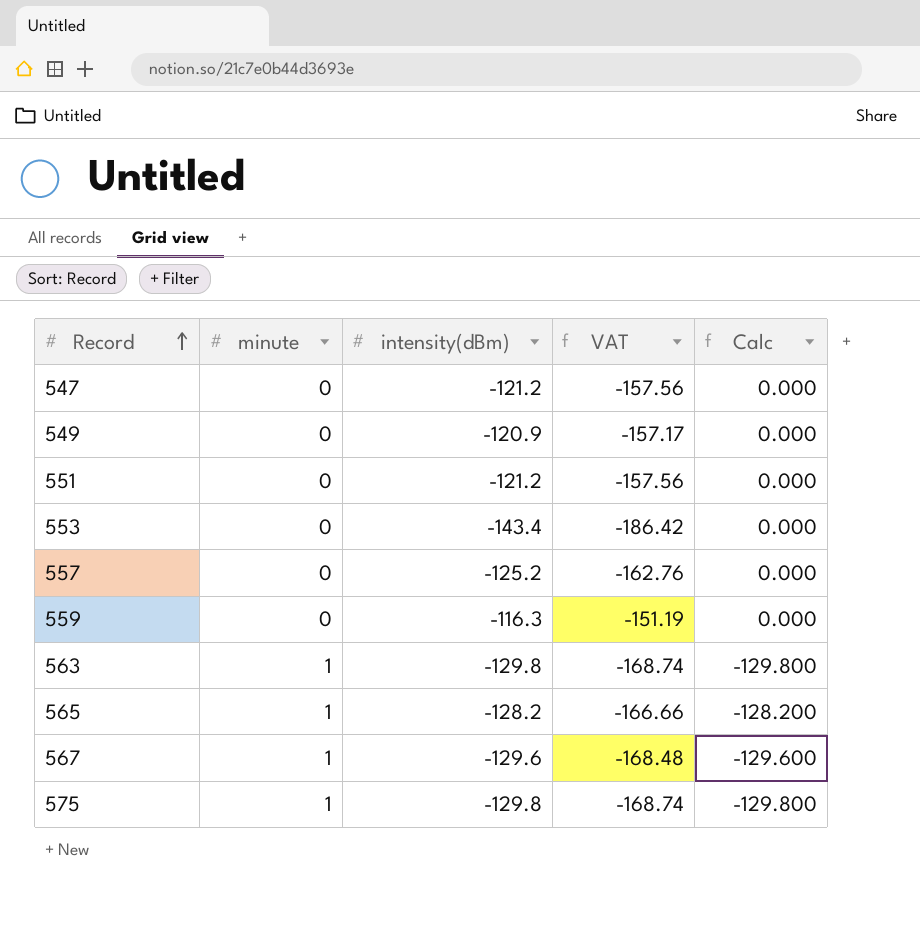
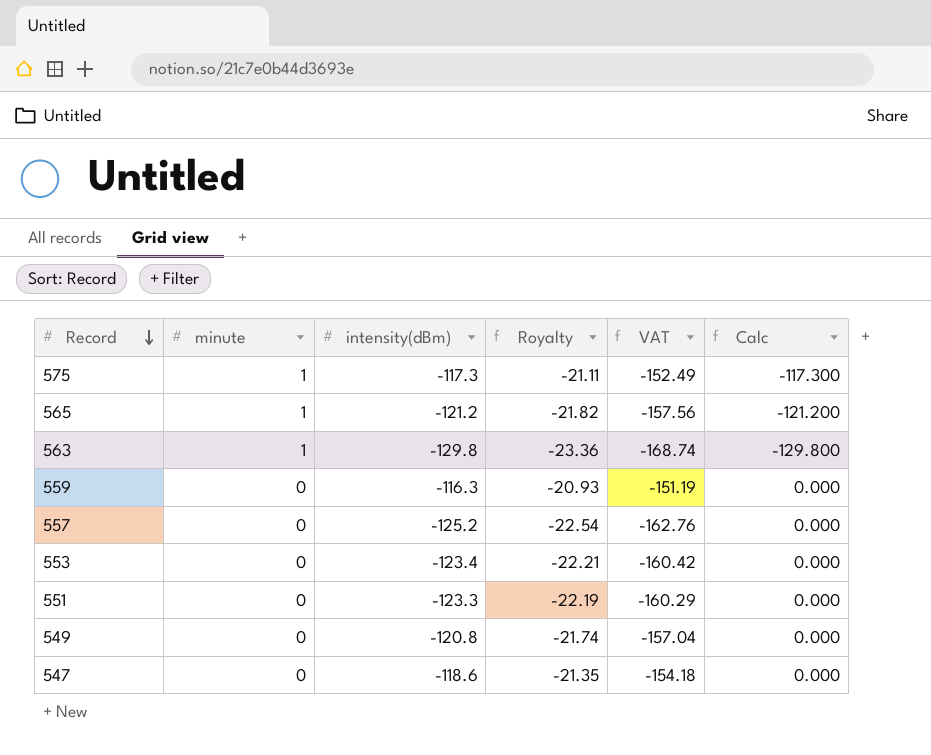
row order: Record ascending -> Record descending
column Royalty | formula: none -> [intensity(dBm)] * 0.18
row 567: 1 | -129.6 | -168.48 | -129.600 -> none
575 | intensity(dBm): -129.8 -> -117.3
575 | VAT: -168.74 -> -152.49
575 | Calc: -129.800 -> -117.300
565 | intensity(dBm): -128.2 -> -121.2
565 | VAT: -166.66 -> -157.56
565 | Calc: -128.200 -> -121.200
553 | intensity(dBm): -143.4 -> -123.4
553 | VAT: -186.42 -> -160.42
551 | intensity(dBm): -121.2 -> -123.3
551 | VAT: -157.56 -> -160.29
549 | intensity(dBm): -120.9 -> -120.8
549 | VAT: -157.17 -> -157.04
547 | intensity(dBm): -121.2 -> -118.6
547 | VAT: -157.56 -> -154.18

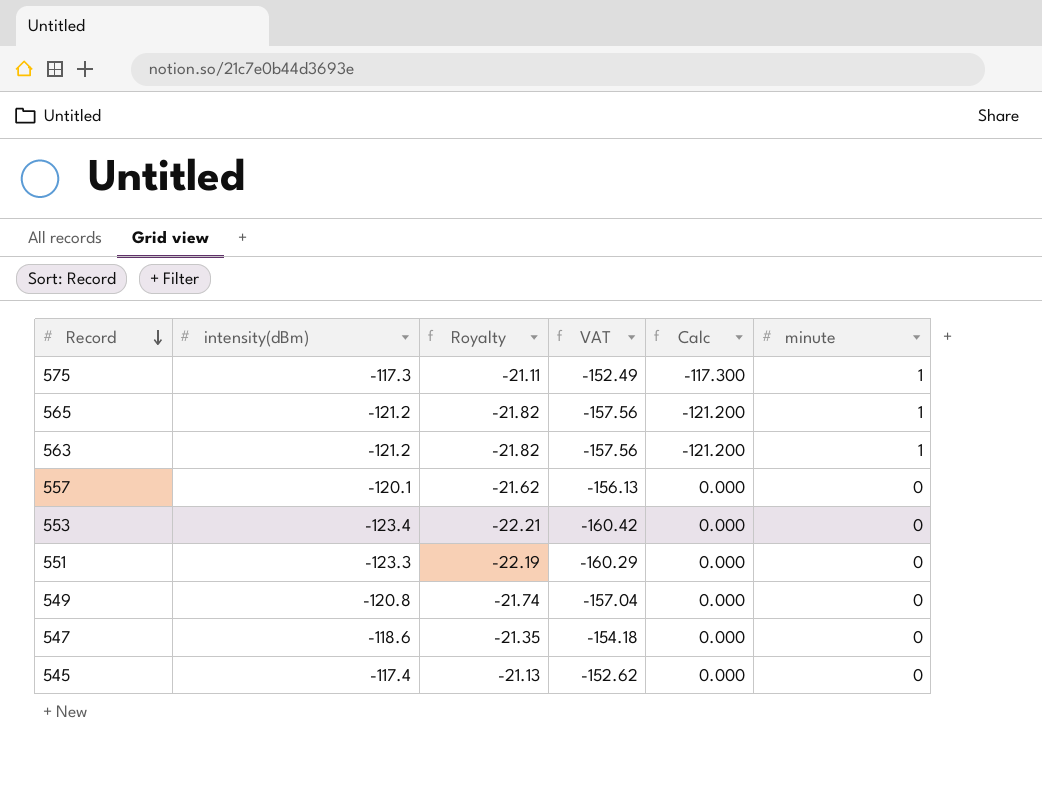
column minute | position: 2 -> 6
row 559: 0 | -116.3 | -20.93 | -151.19 | 0.000 -> none
563 | intensity(dBm): -129.8 -> -121.2
563 | Royalty: -23.36 -> -21.82
563 | VAT: -168.74 -> -157.56
563 | Calc: -129.800 -> -121.200
557 | intensity(dBm): -125.2 -> -120.1
557 | Royalty: -22.54 -> -21.62
557 | VAT: -162.76 -> -156.13
row 545: none -> -117.4 | -21.13 | -152.62 | 0.000 | 0

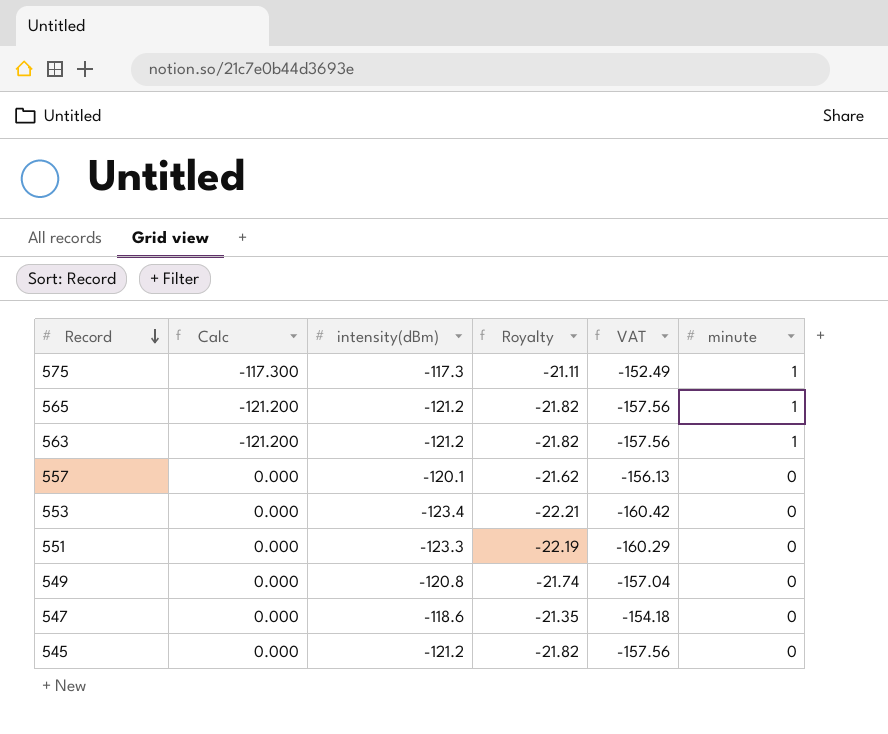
column Calc | position: 5 -> 2
545 | intensity(dBm): -117.4 -> -121.2
545 | Royalty: -21.13 -> -21.82
545 | VAT: -152.62 -> -157.56

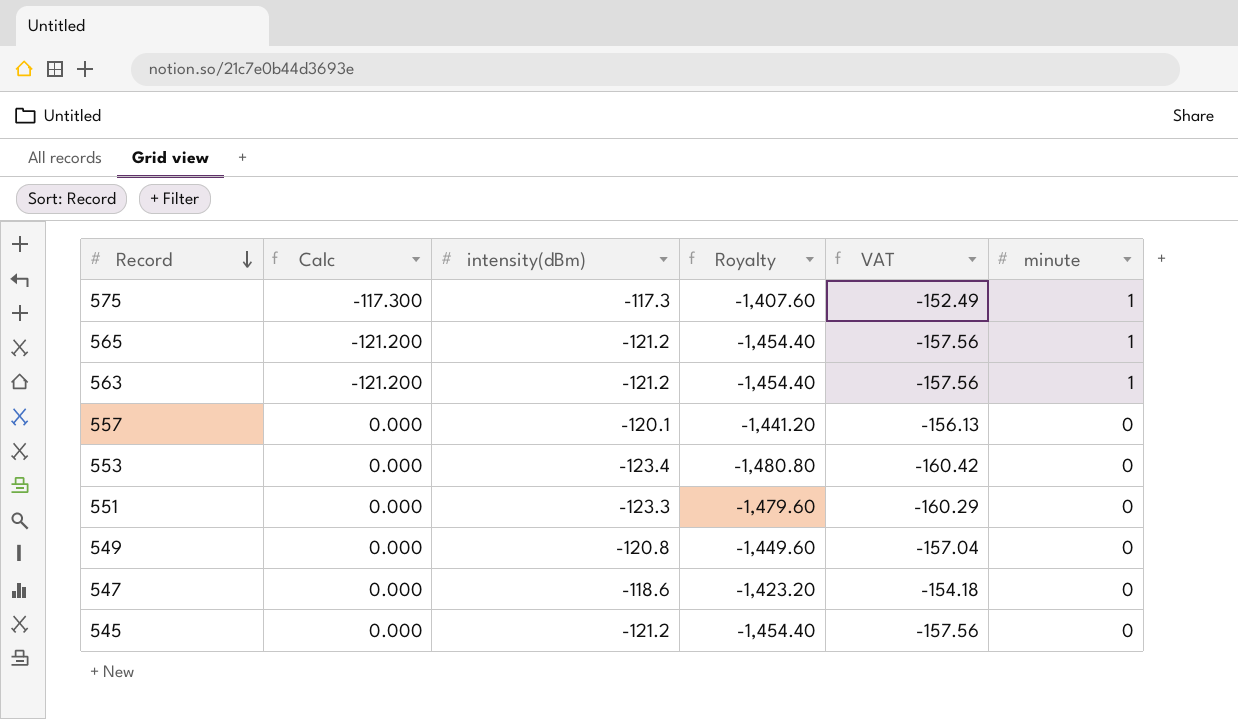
column Royalty | formula: [intensity(dBm)] * 0.18 -> [intensity(dBm)] * 12

